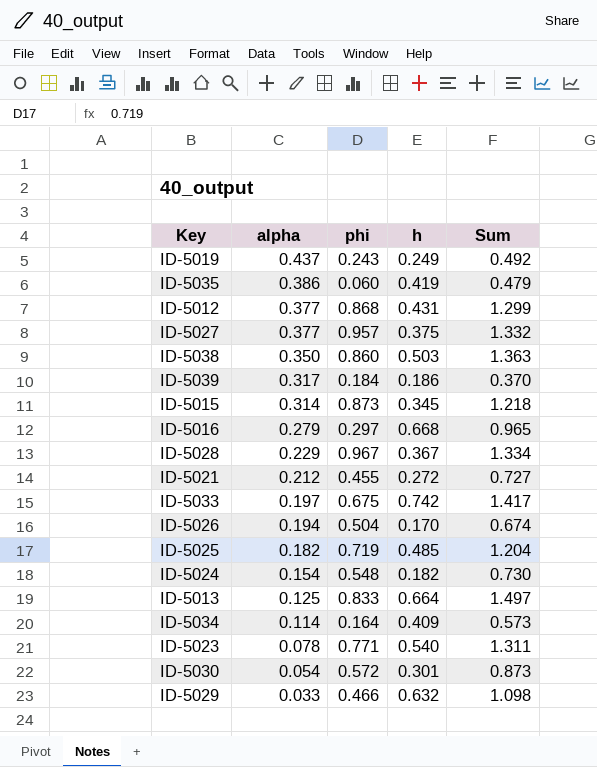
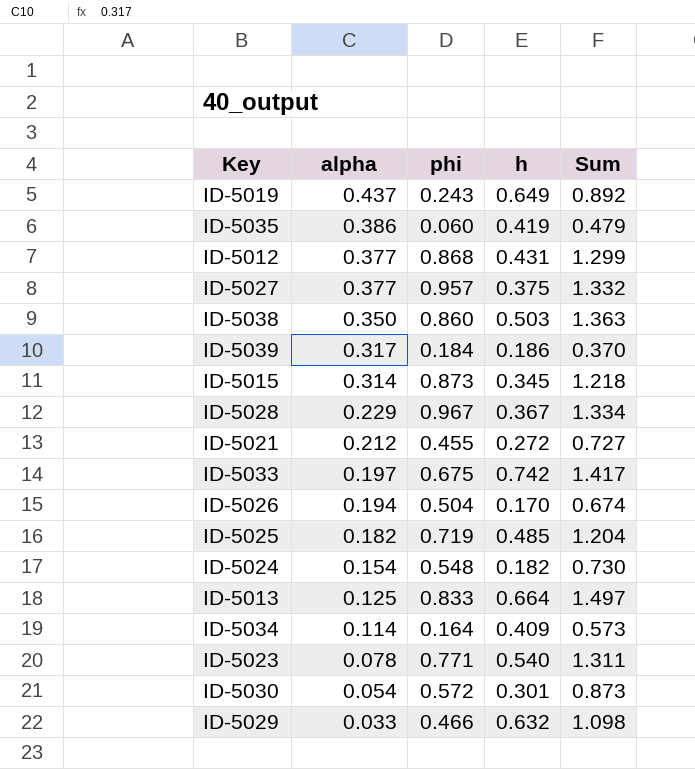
row ID-5016: 0.279 | 0.297 | 0.668 | 0.965 -> none
ID-5019 | h: 0.249 -> 0.649
ID-5019 | Sum: 0.492 -> 0.892

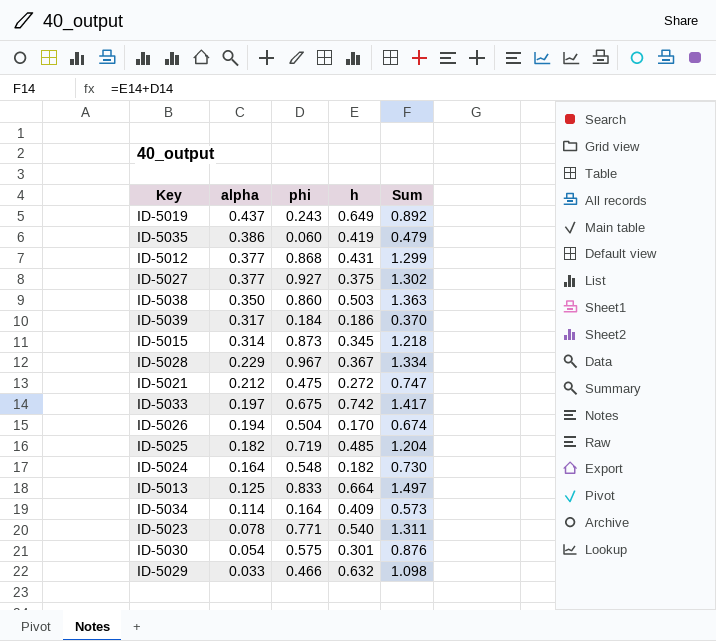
ID-5027 | phi: 0.957 -> 0.927
ID-5027 | Sum: 1.332 -> 1.302
ID-5021 | phi: 0.455 -> 0.475
ID-5021 | Sum: 0.727 -> 0.747
ID-5024 | alpha: 0.154 -> 0.164
ID-5030 | phi: 0.572 -> 0.575
ID-5030 | Sum: 0.873 -> 0.876

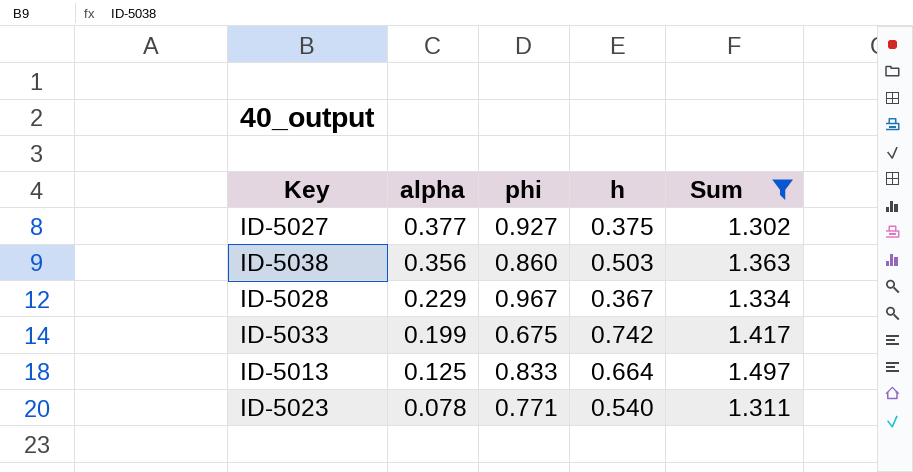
filter: none -> Sum >= 1.302
ID-5038 | alpha: 0.350 -> 0.356
ID-5033 | alpha: 0.197 -> 0.199

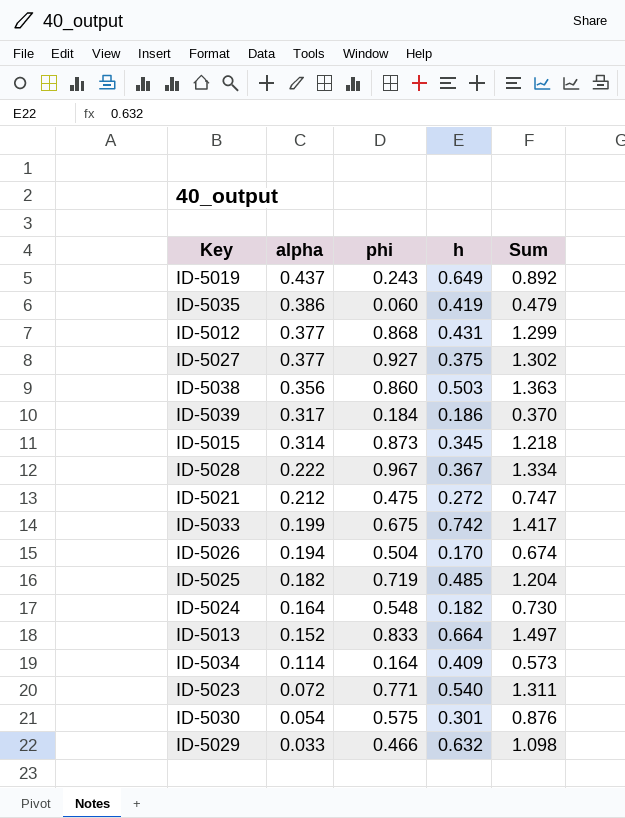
filter: Sum >= 1.302 -> none
ID-5028 | alpha: 0.229 -> 0.222
ID-5013 | alpha: 0.125 -> 0.152
ID-5023 | alpha: 0.078 -> 0.072

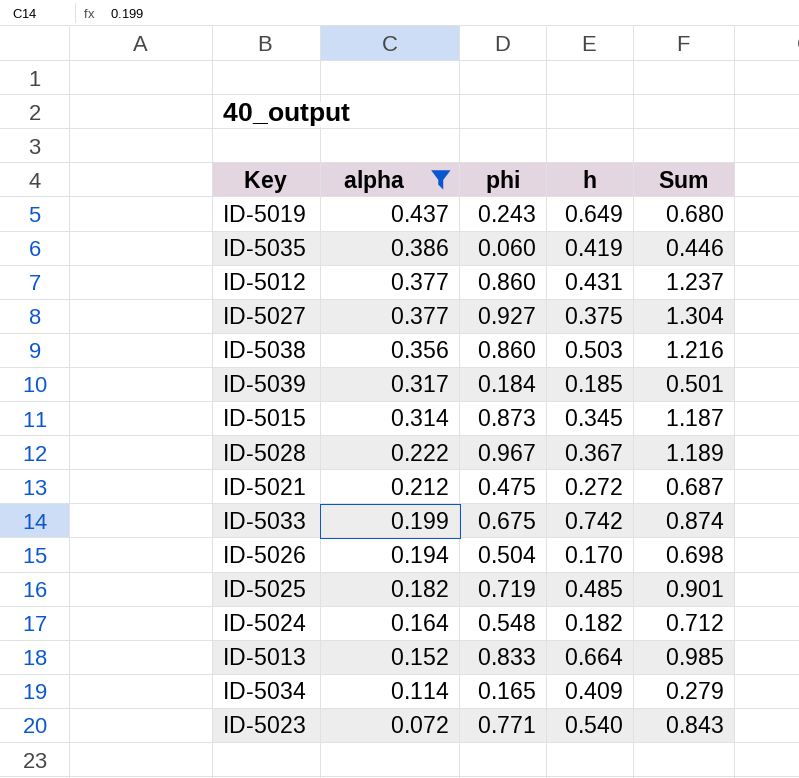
filter: none -> alpha >= 0.072
column Sum | formula: [phi] + [h] -> [alpha] + [phi]
ID-5012 | phi: 0.868 -> 0.860
ID-5039 | h: 0.186 -> 0.185
ID-5034 | phi: 0.164 -> 0.165

